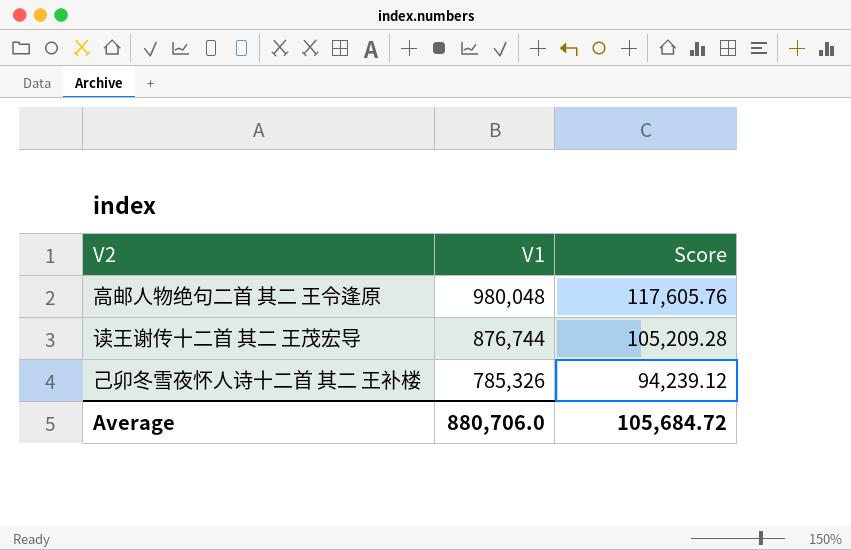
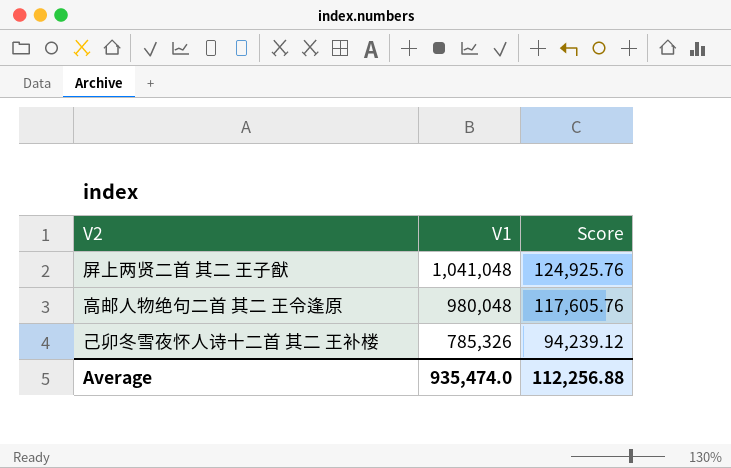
row 读王谢传十二首 其二 王茂宏导: 876,744 | 105,209.28 -> none
row 屏上两贤二首 其二 王子猷: none -> 1,041,048 | 124,925.76
Average | V1: 880,706.0 -> 935,474.0
Average | Score: 105,684.72 -> 112,256.88

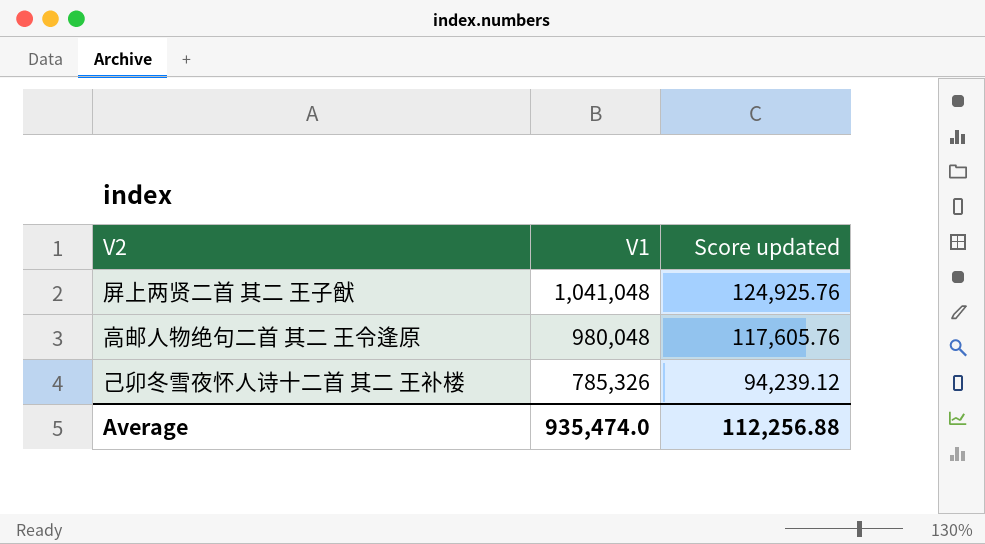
column name: Score -> Score updated

